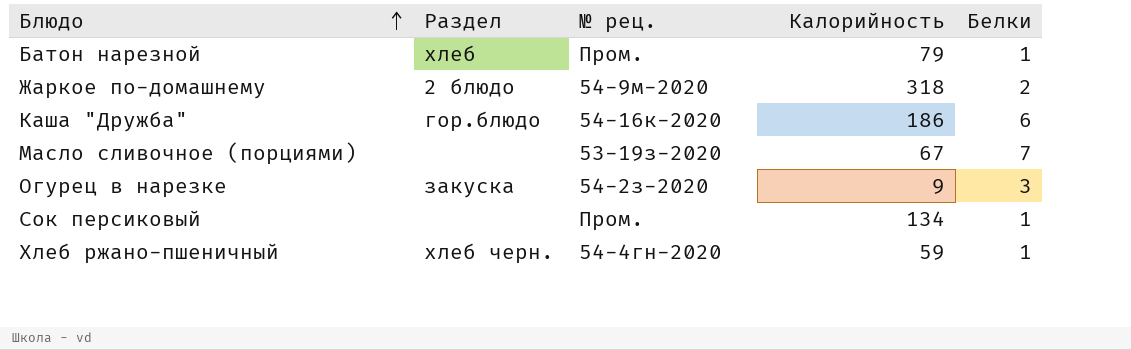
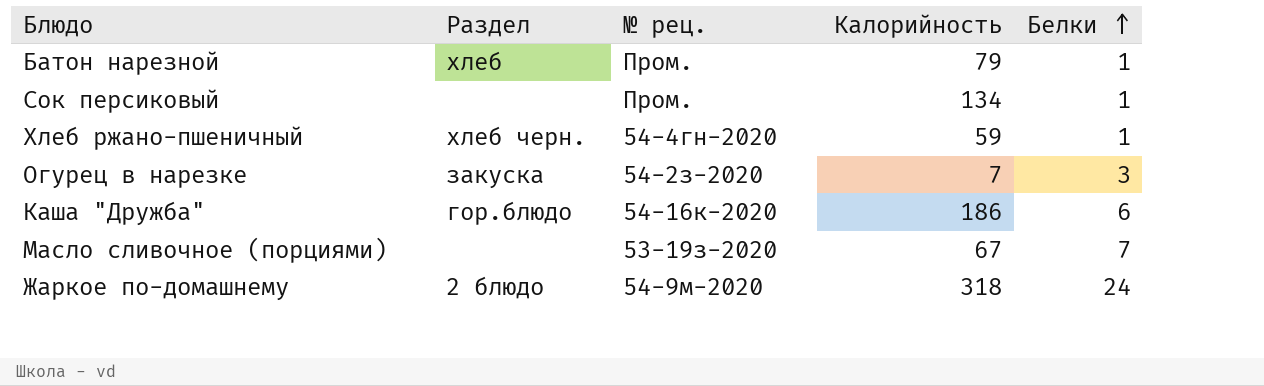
row order: Блюдо ascending -> Белки ascending
Огурец в нарезке | Калорийность: 9 -> 7
Жаркое по-домашнему | Белки: 2 -> 24

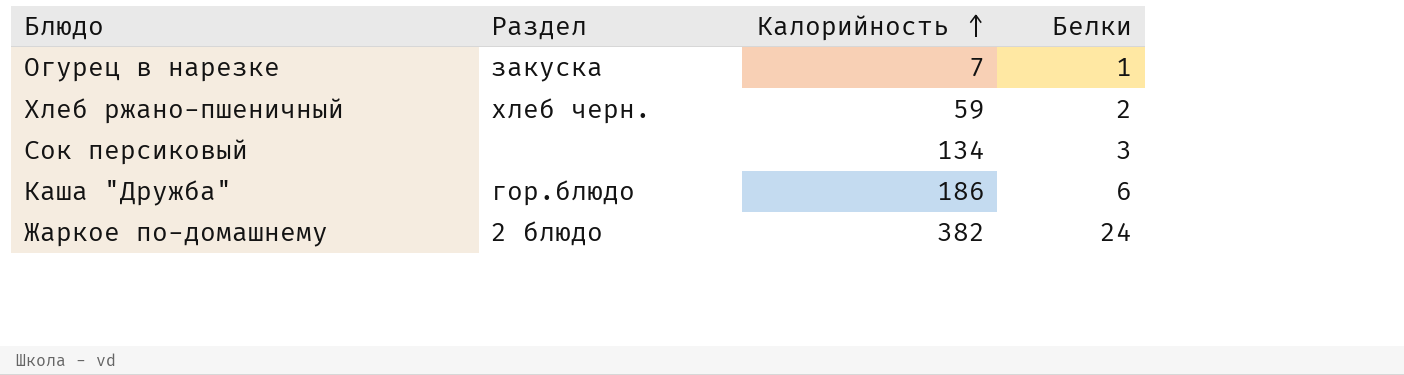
row order: Белки ascending -> Калорийность ascending
column № рец. | position: 3 -> none
row Батон нарезной: хлеб | Пром. | 79 | 1 -> none
row Масло сливочное (порциями): none | 53-19з-2020 | 67 | 7 -> none
Огурец в нарезке | Белки: 3 -> 1
Хлеб ржано-пшеничный | Белки: 1 -> 2
Сок персиковый | Белки: 1 -> 3
Жаркое по-домашнему | Калорийность: 318 -> 382

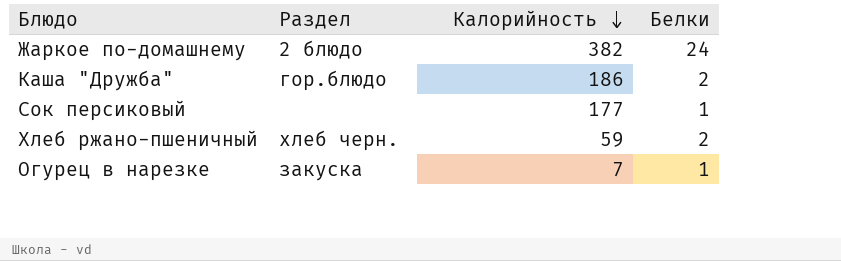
row order: Калорийность ascending -> Калорийность descending
Каша "Дружба" | Белки: 6 -> 2
Сок персиковый | Калорийность: 134 -> 177
Сок персиковый | Белки: 3 -> 1

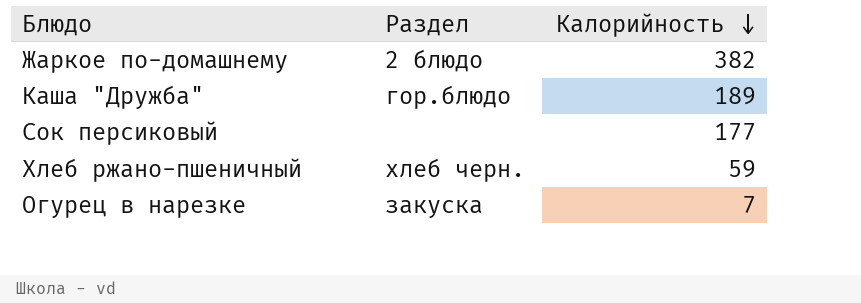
column Белки | position: 4 -> none
Каша "Дружба" | Калорийность: 186 -> 189

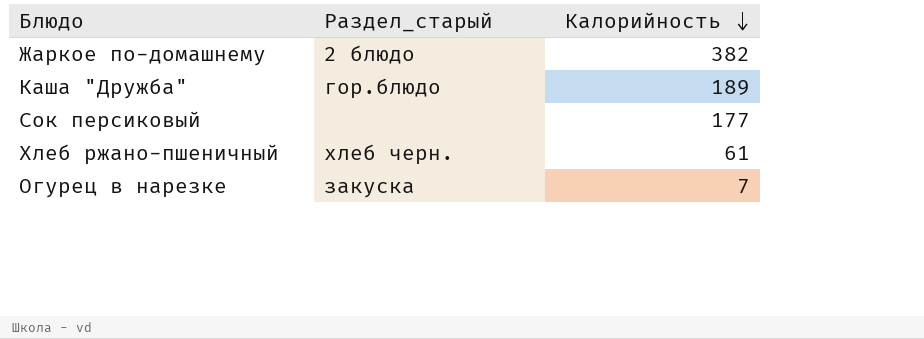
column name: Раздел -> Раздел_старый
Хлеб ржано-пшеничный | Калорийность: 59 -> 61

